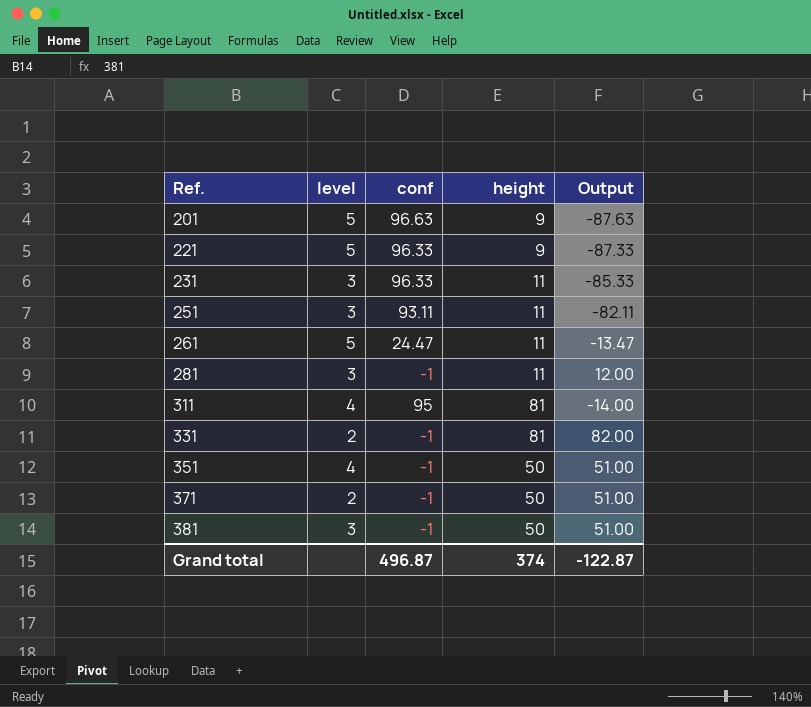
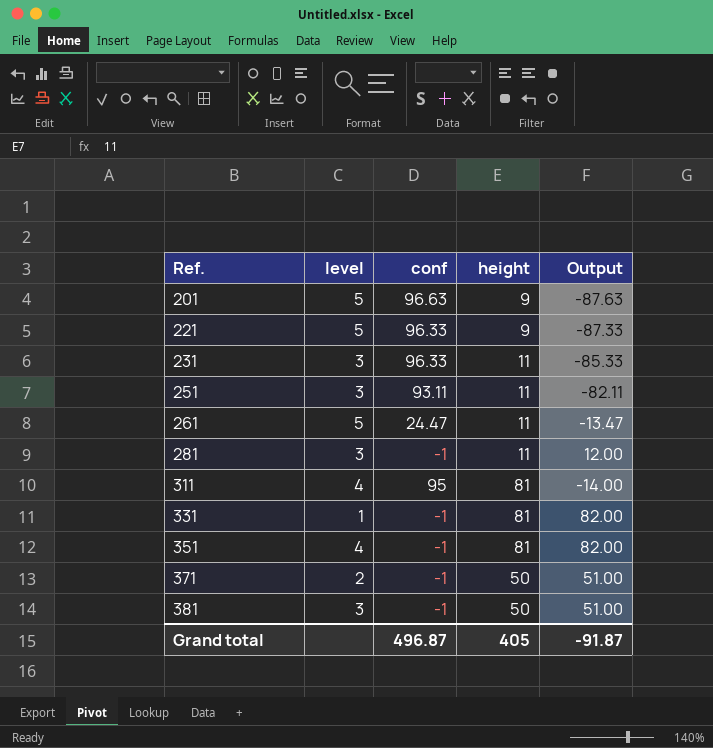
331 | level: 2 -> 1
351 | height: 50 -> 81
351 | Output: 51.00 -> 82.00
Grand total | height: 374 -> 405
Grand total | Output: -122.87 -> -91.87

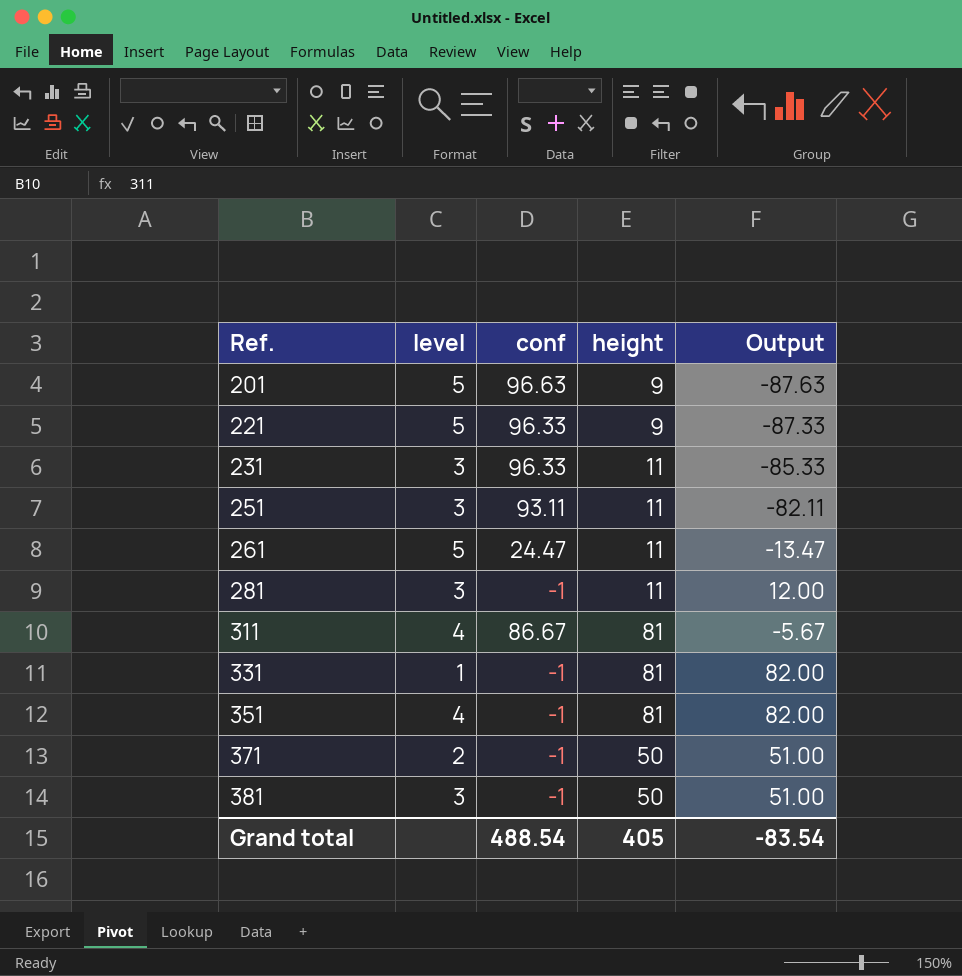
311 | conf: 95 -> 86.67
311 | Output: -14.00 -> -5.67
Grand total | conf: 496.87 -> 488.54
Grand total | Output: -91.87 -> -83.54

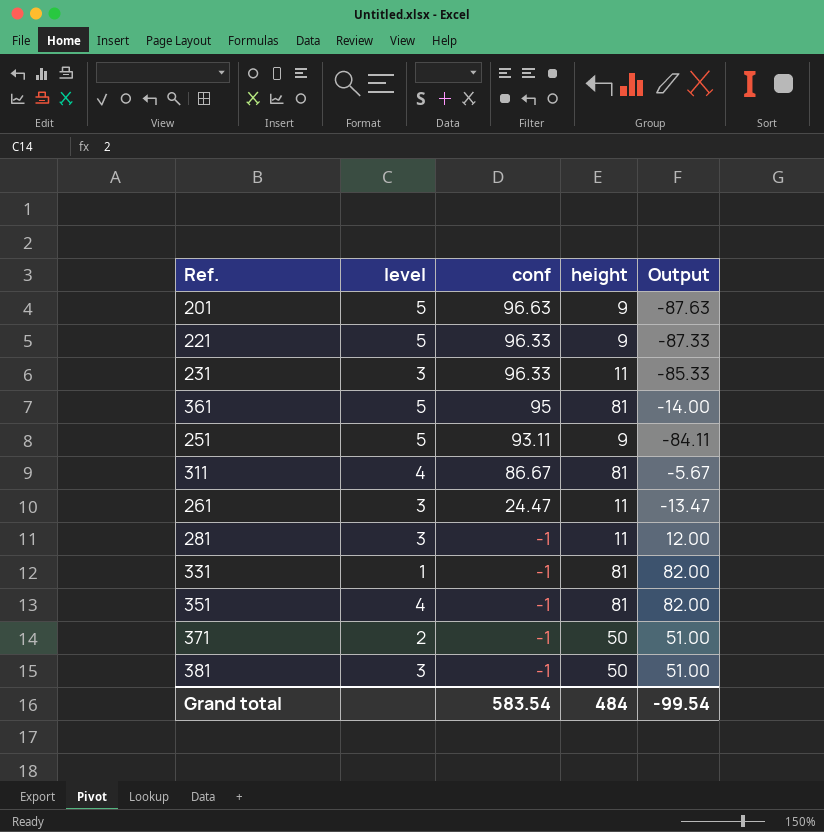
row order: Ref. ascending -> conf descending
row 361: none -> 5 | 95 | 81 | -14.00
251 | level: 3 -> 5
251 | height: 11 -> 9
251 | Output: -82.11 -> -84.11
261 | level: 5 -> 3
Grand total | conf: 488.54 -> 583.54
Grand total | height: 405 -> 484
Grand total | Output: -83.54 -> -99.54

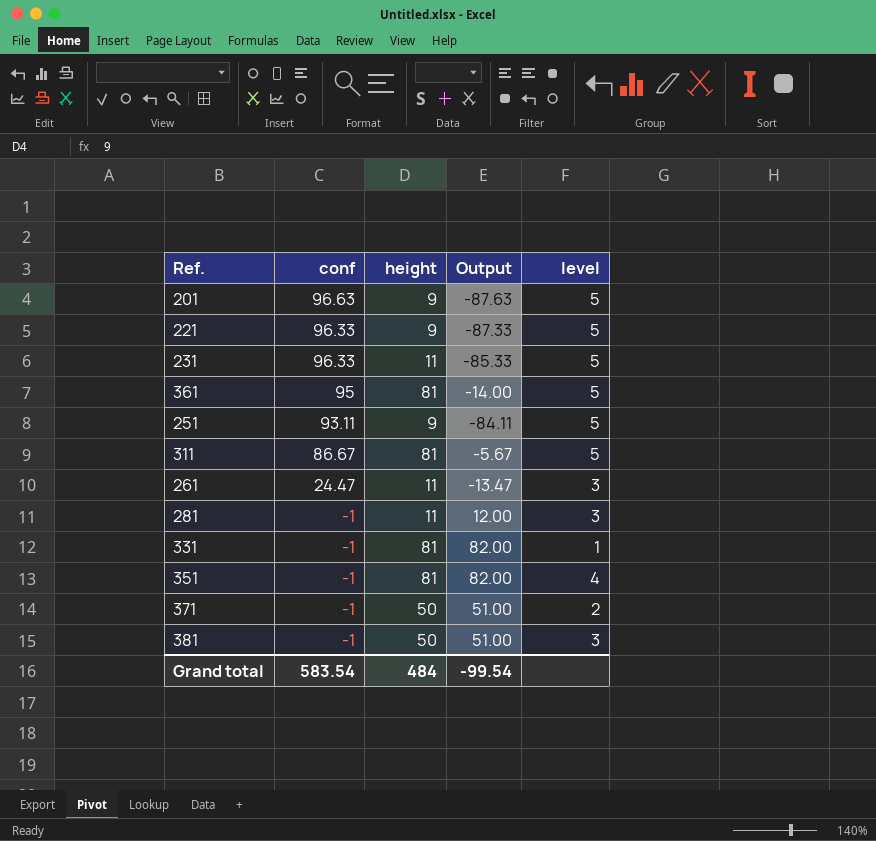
column level | position: 2 -> 5
231 | level: 3 -> 5
311 | level: 4 -> 5

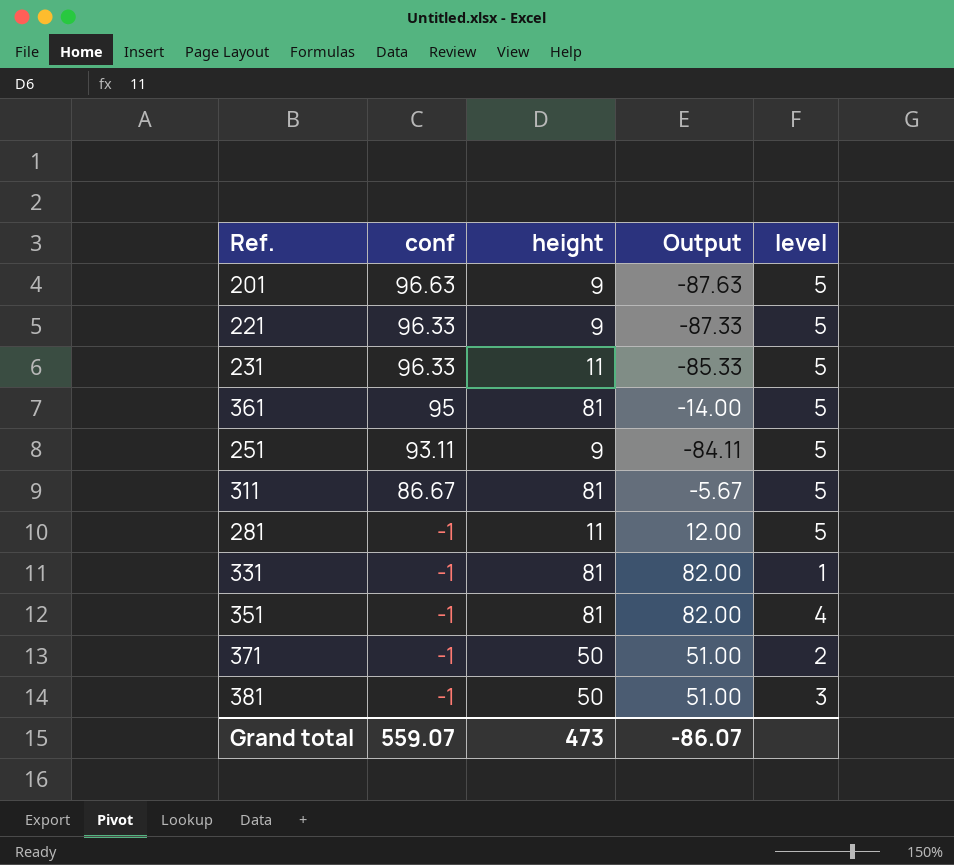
row 261: 24.47 | 11 | -13.47 | 3 -> none
281 | level: 3 -> 5
Grand total | conf: 583.54 -> 559.07
Grand total | height: 484 -> 473
Grand total | Output: -99.54 -> -86.07

